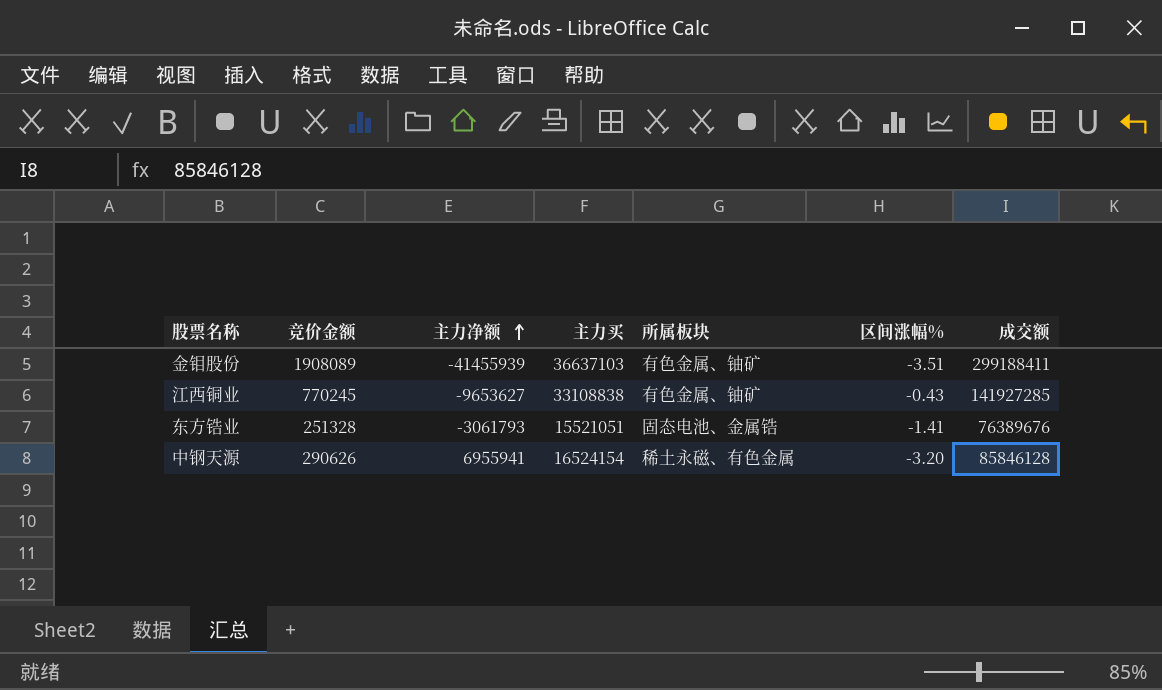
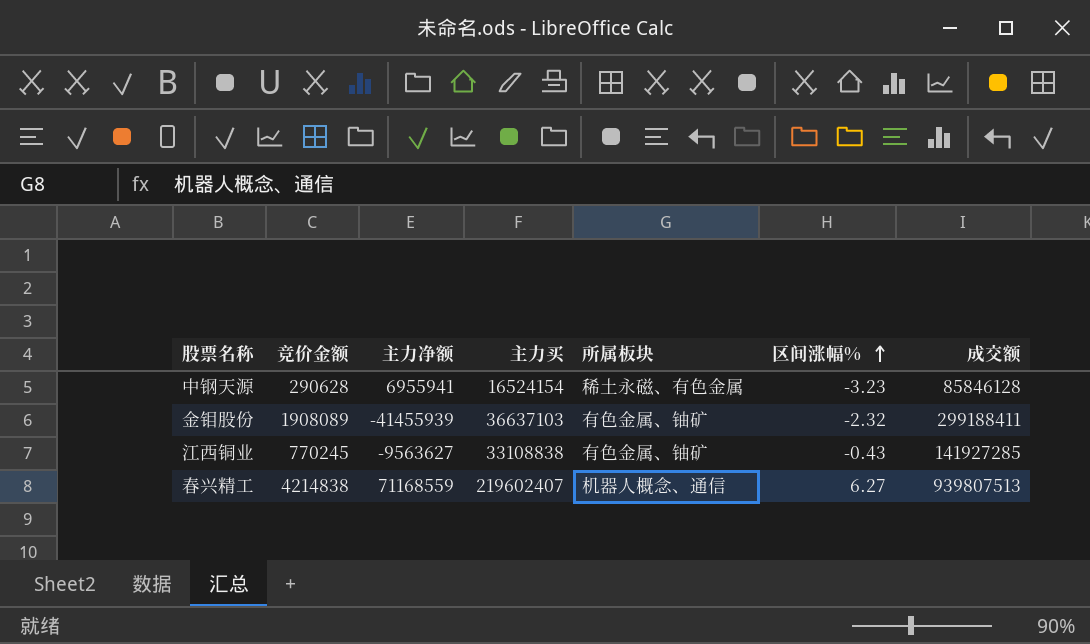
row order: 主力净额 ascending -> 区间涨幅% ascending
row 东方锆业: 251328 | -3061793 | 15521051 | 固态电池、金属锆 | -1.41 | 76389676 -> none
中钢天源 | 竞价金额: 290626 -> 290628
中钢天源 | 区间涨幅%: -3.20 -> -3.23
金钼股份 | 区间涨幅%: -3.51 -> -2.32
江西铜业 | 主力净额: -9653627 -> -9563627
row 春兴精工: none -> 4214838 | 71168559 | 219602407 | 机器人概念、通信 | 6.27 | 939807513

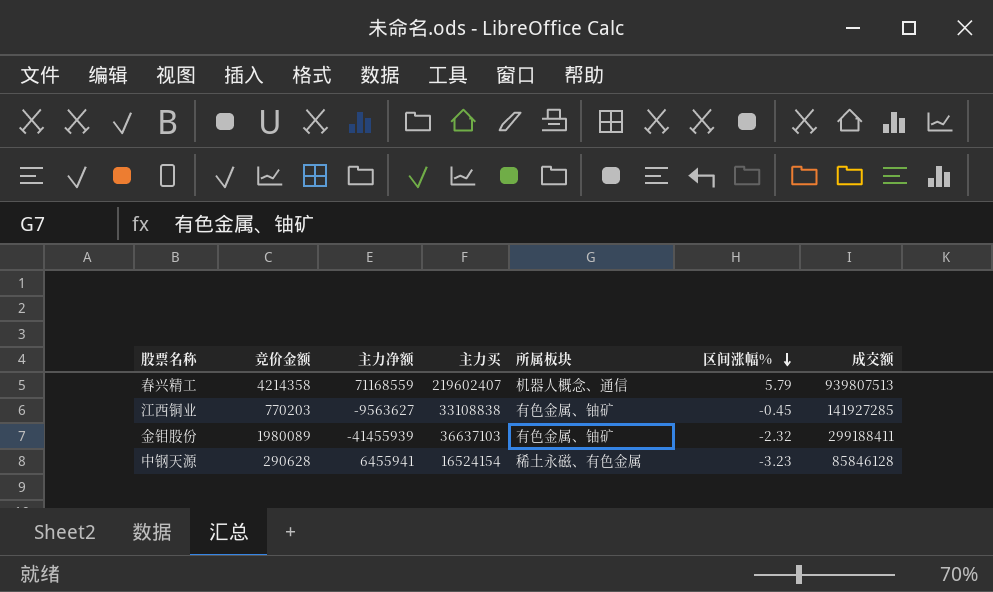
row order: 区间涨幅% ascending -> 区间涨幅% descending
春兴精工 | 竞价金额: 4214838 -> 4214358
春兴精工 | 区间涨幅%: 6.27 -> 5.79
江西铜业 | 竞价金额: 770245 -> 770203
江西铜业 | 区间涨幅%: -0.43 -> -0.45
金钼股份 | 竞价金额: 1908089 -> 1980089
中钢天源 | 主力净额: 6955941 -> 6455941

